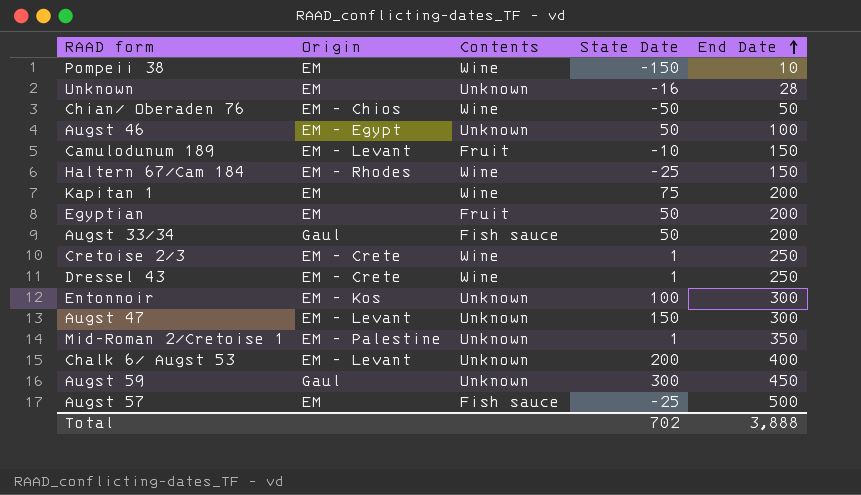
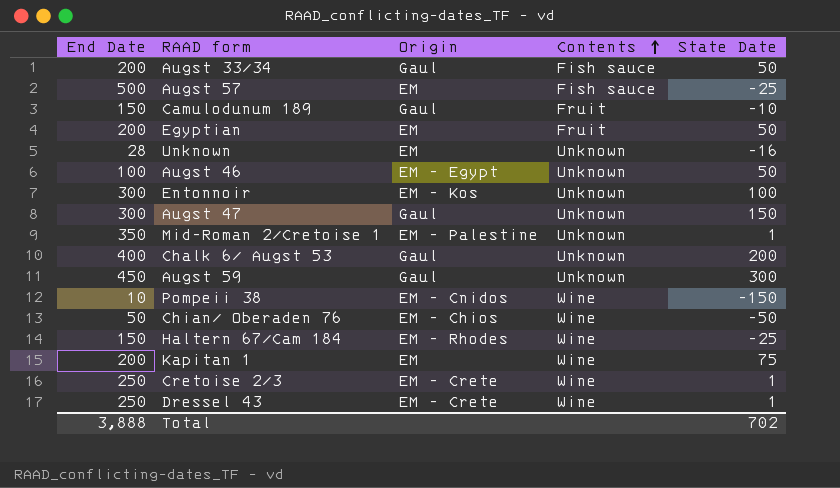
row order: End Date ascending -> Contents ascending
column End Date | position: 5 -> 1
Camulodunum 189 | Origin: EM - Levant -> Gaul
Augst 47 | Origin: EM - Levant -> Gaul
Chalk 6/ Augst 53 | Origin: EM - Levant -> Gaul
Pompeii 38 | Origin: EM -> EM - Cnidos

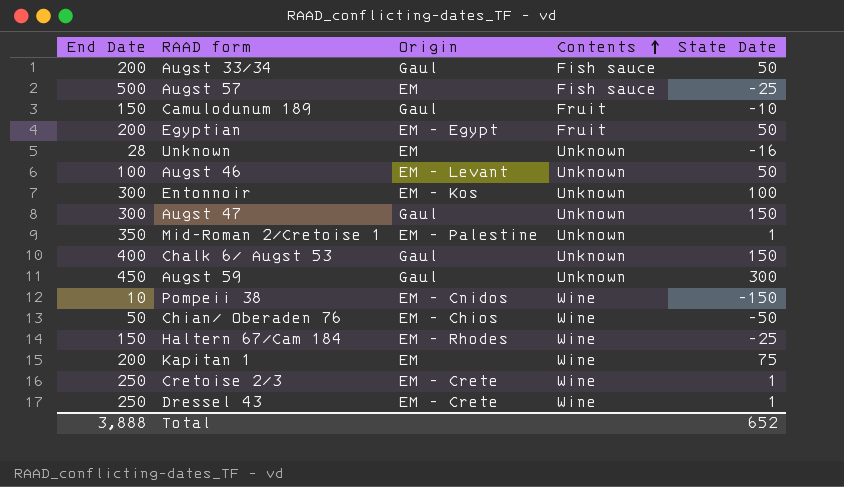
Egyptian | Origin: EM -> EM - Egypt
Augst 46 | Origin: EM - Egypt -> EM - Levant
Chalk 6/ Augst 53 | State Date: 200 -> 150
Total | State Date: 702 -> 652

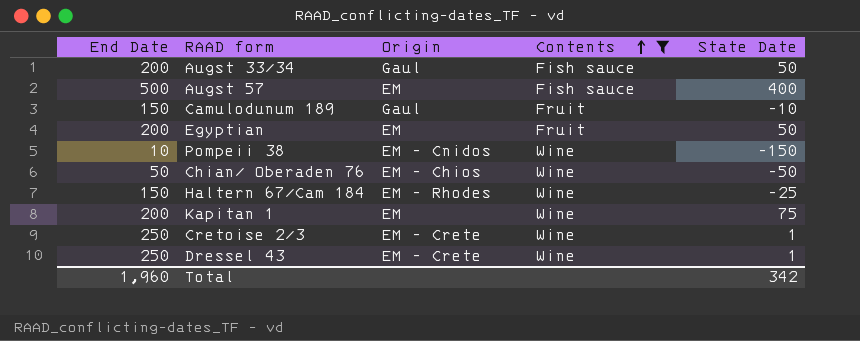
filter: none -> Contents != Unknown
Augst 57 | State Date: -25 -> 400
Egyptian | Origin: EM - Egypt -> EM
Total | End Date: 3,888 -> 1,960
Total | State Date: 652 -> 342

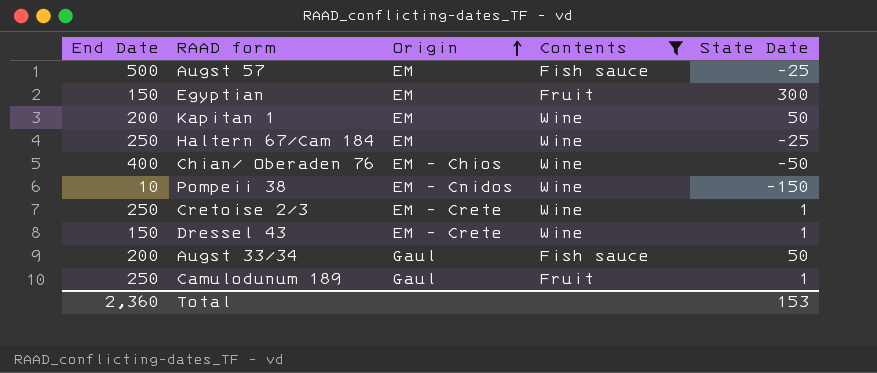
row order: Contents ascending -> Origin ascending
Augst 57 | State Date: 400 -> -25
Egyptian | End Date: 200 -> 150
Egyptian | State Date: 50 -> 300
Kapitan 1 | State Date: 75 -> 50
Haltern 67/Cam 184 | End Date: 150 -> 250
Haltern 67/Cam 184 | Origin: EM - Rhodes -> EM
Chian/ Oberaden 76 | End Date: 50 -> 400
Dressel 43 | End Date: 250 -> 150
Camulodunum 189 | End Date: 150 -> 250
Camulodunum 189 | State Date: -10 -> 1
Total | End Date: 1,960 -> 2,360
Total | State Date: 342 -> 153

